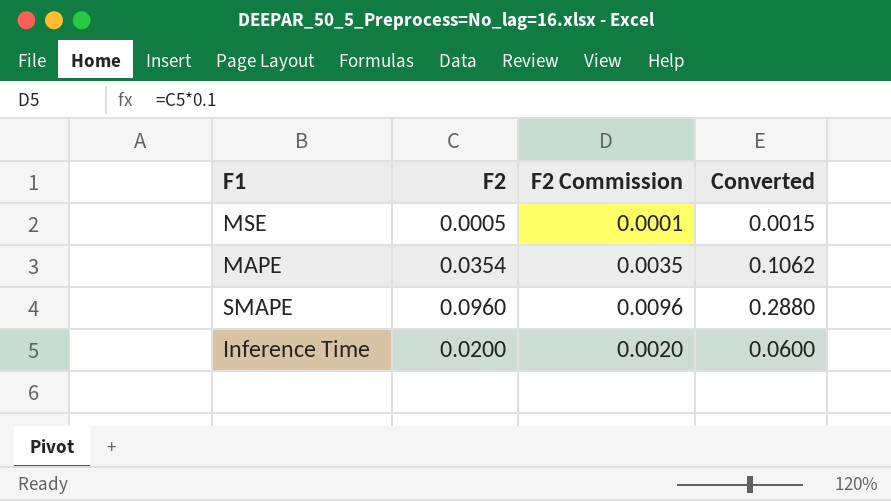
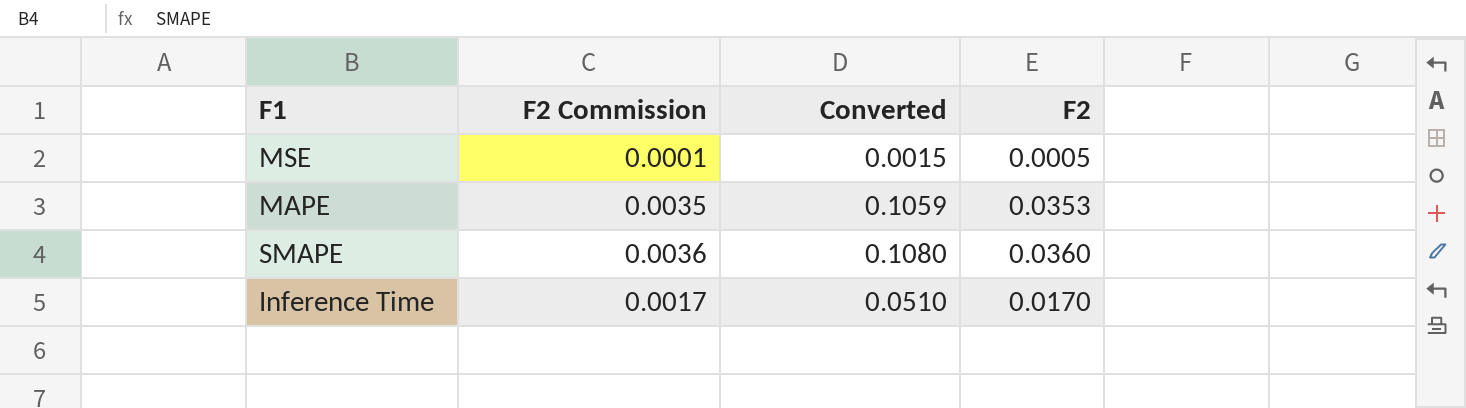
column F2 | position: 2 -> 4
MAPE | Converted: 0.1062 -> 0.1059
MAPE | F2: 0.0354 -> 0.0353
SMAPE | F2 Commission: 0.0096 -> 0.0036
SMAPE | Converted: 0.2880 -> 0.1080
SMAPE | F2: 0.0960 -> 0.0360
Inference Time | F2 Commission: 0.0020 -> 0.0017
Inference Time | Converted: 0.0600 -> 0.0510
Inference Time | F2: 0.0200 -> 0.0170

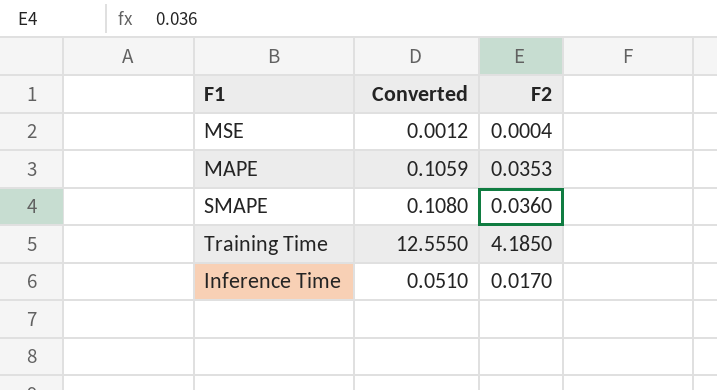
column F2 Commission | formula: [F2] * 0.1 -> none
MSE | Converted: 0.0015 -> 0.0012
MSE | F2: 0.0005 -> 0.0004
row Training Time: none -> 12.5550 | 4.1850

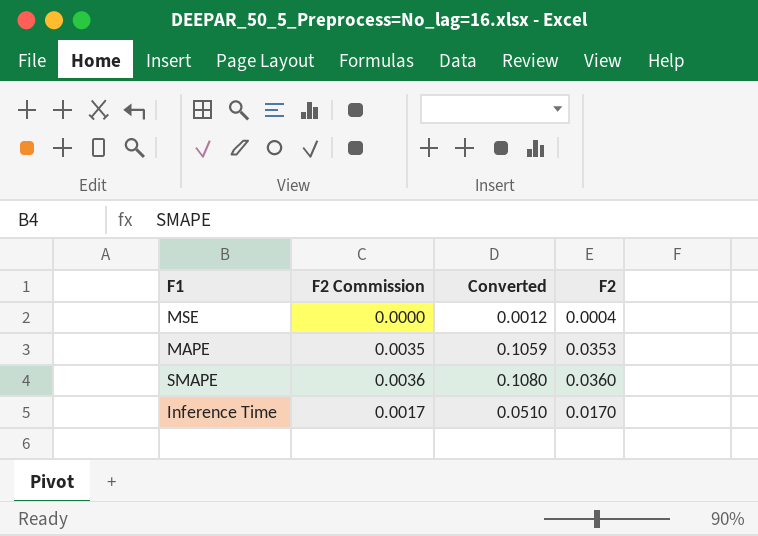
column F2 Commission | formula: none -> [F2] * 0.1
row Training Time: 12.5550 | 4.1850 -> none

